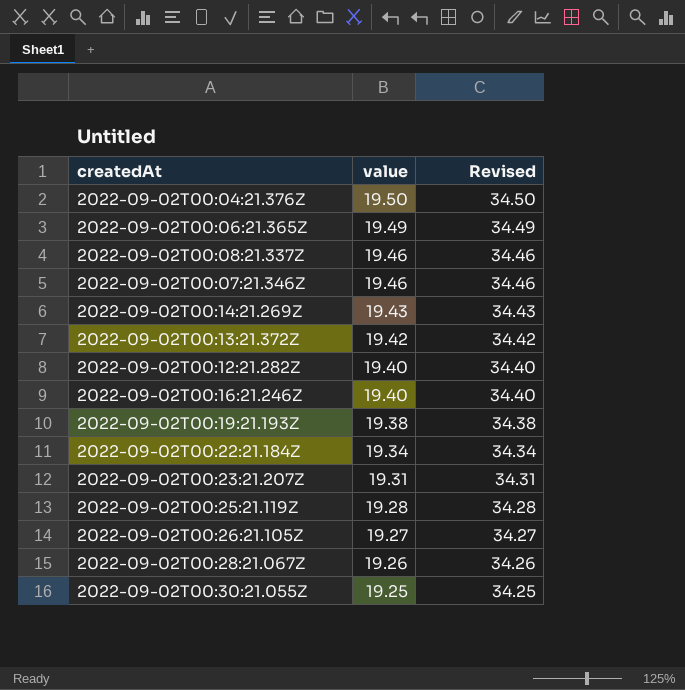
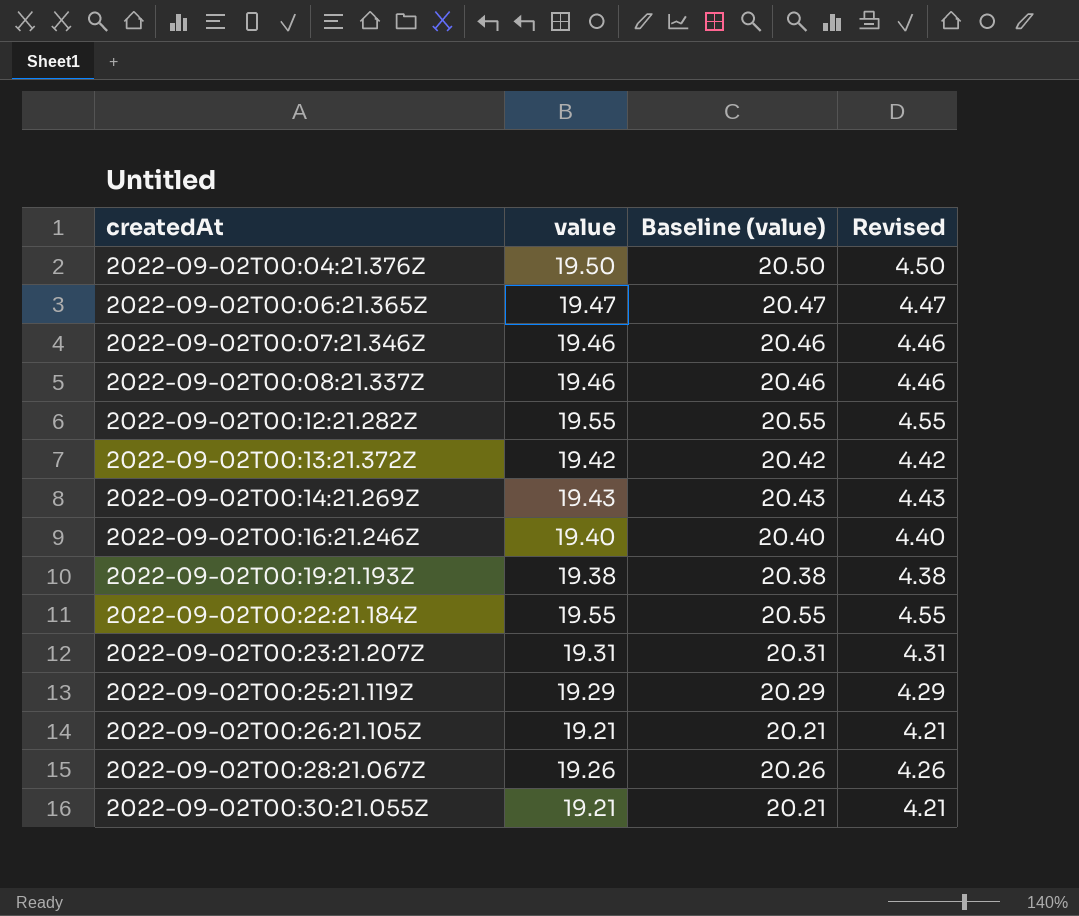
row order: value descending -> createdAt ascending
column Baseline (value) | formula: none -> [value] + 1
column Revised | formula: [value] + 15 -> [value] - 15
2022-09-02T00:06:21.365Z | value: 19.49 -> 19.47
2022-09-02T00:12:21.282Z | value: 19.40 -> 19.55
2022-09-02T00:22:21.184Z | value: 19.34 -> 19.55
2022-09-02T00:25:21.119Z | value: 19.28 -> 19.29
2022-09-02T00:26:21.105Z | value: 19.27 -> 19.21
2022-09-02T00:30:21.055Z | value: 19.25 -> 19.21

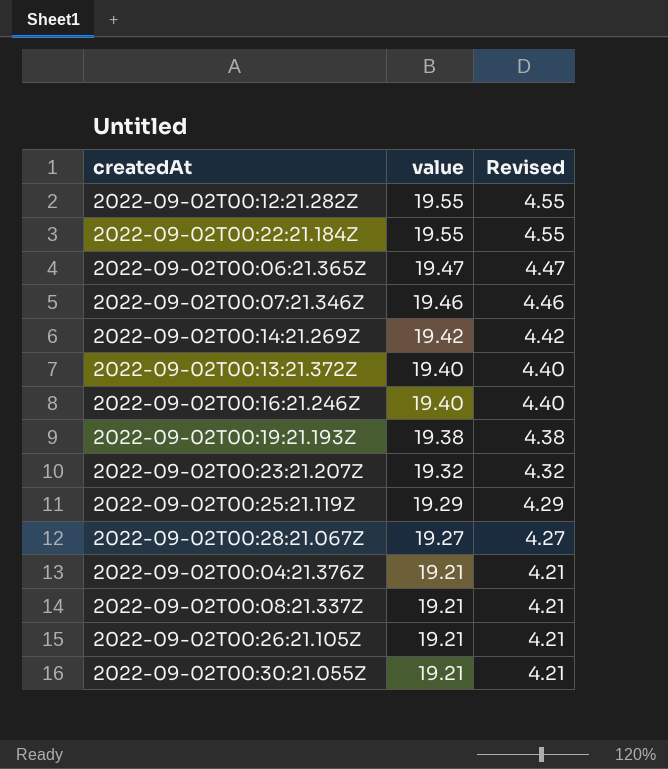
row order: createdAt ascending -> value descending
column Baseline (value) | formula: [value] + 1 -> none
2022-09-02T00:14:21.269Z | value: 19.43 -> 19.42
2022-09-02T00:14:21.269Z | Revised: 4.43 -> 4.42
2022-09-02T00:13:21.372Z | value: 19.42 -> 19.40
2022-09-02T00:13:21.372Z | Revised: 4.42 -> 4.40
2022-09-02T00:23:21.207Z | value: 19.31 -> 19.32
2022-09-02T00:23:21.207Z | Revised: 4.31 -> 4.32
2022-09-02T00:28:21.067Z | value: 19.26 -> 19.27
2022-09-02T00:28:21.067Z | Revised: 4.26 -> 4.27
2022-09-02T00:04:21.376Z | value: 19.50 -> 19.21
2022-09-02T00:04:21.376Z | Revised: 4.50 -> 4.21
2022-09-02T00:08:21.337Z | value: 19.46 -> 19.21
2022-09-02T00:08:21.337Z | Revised: 4.46 -> 4.21

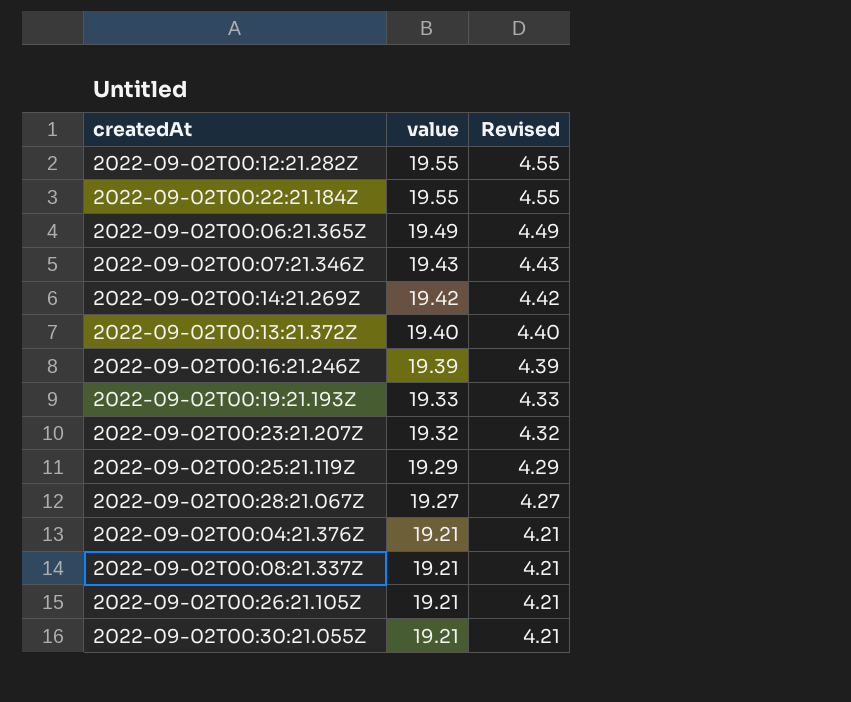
2022-09-02T00:06:21.365Z | value: 19.47 -> 19.49
2022-09-02T00:06:21.365Z | Revised: 4.47 -> 4.49
2022-09-02T00:07:21.346Z | value: 19.46 -> 19.43
2022-09-02T00:07:21.346Z | Revised: 4.46 -> 4.43
2022-09-02T00:16:21.246Z | value: 19.40 -> 19.39
2022-09-02T00:16:21.246Z | Revised: 4.40 -> 4.39
2022-09-02T00:19:21.193Z | value: 19.38 -> 19.33
2022-09-02T00:19:21.193Z | Revised: 4.38 -> 4.33

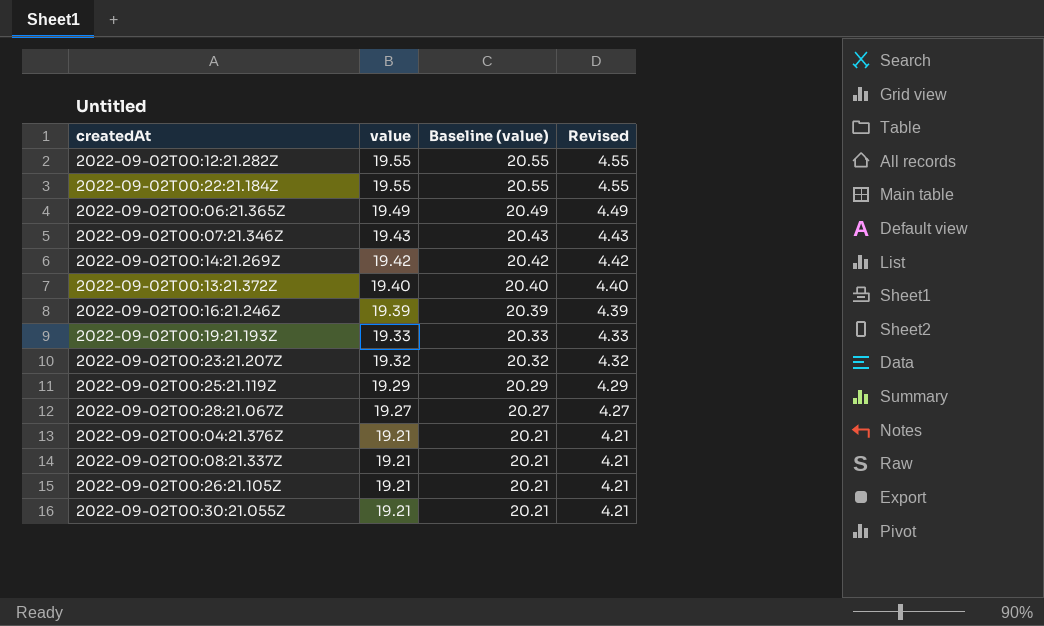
column Baseline (value) | formula: none -> [value] + 1

